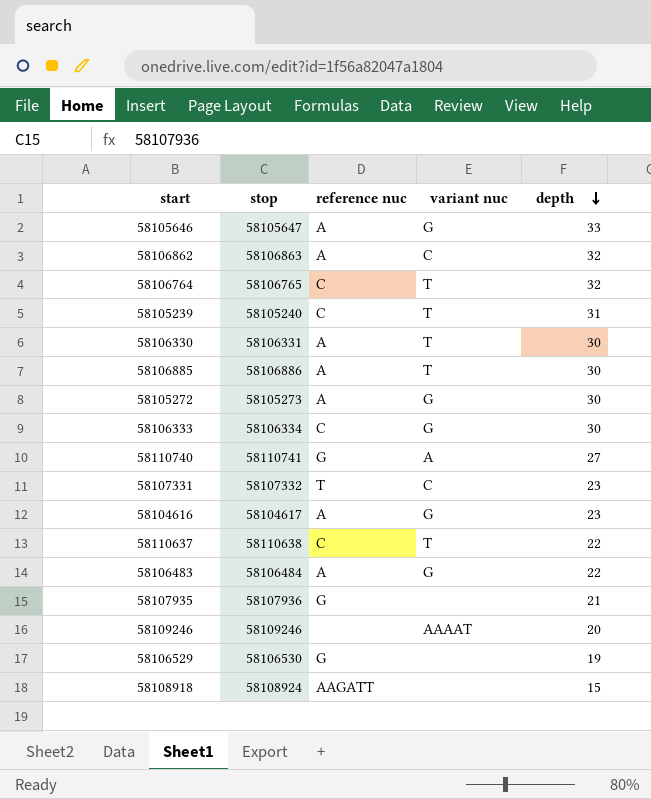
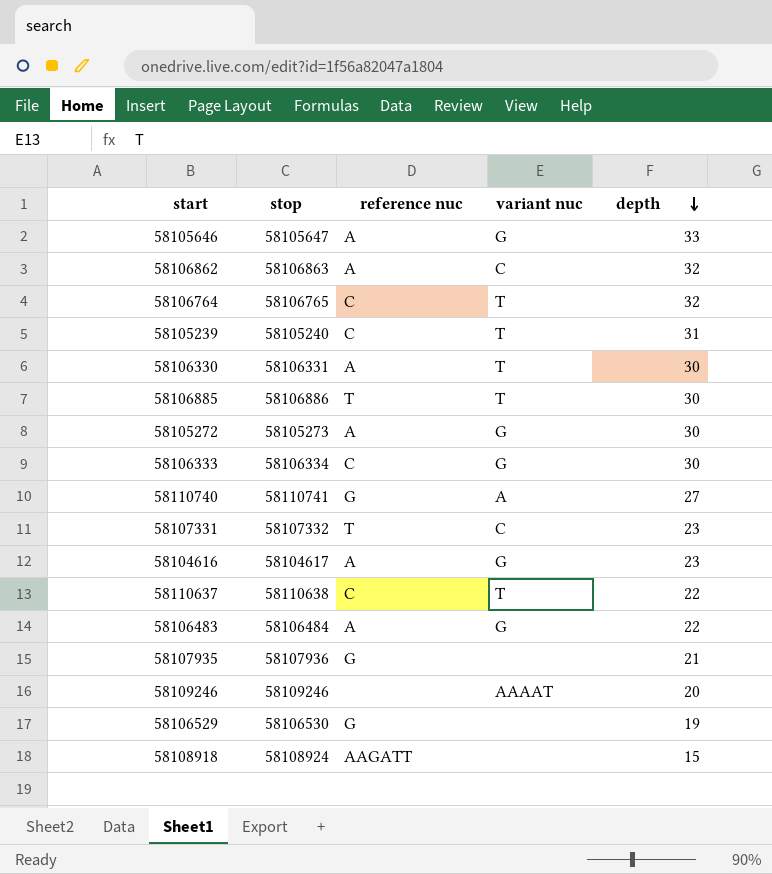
58106885 | reference nuc: A -> T

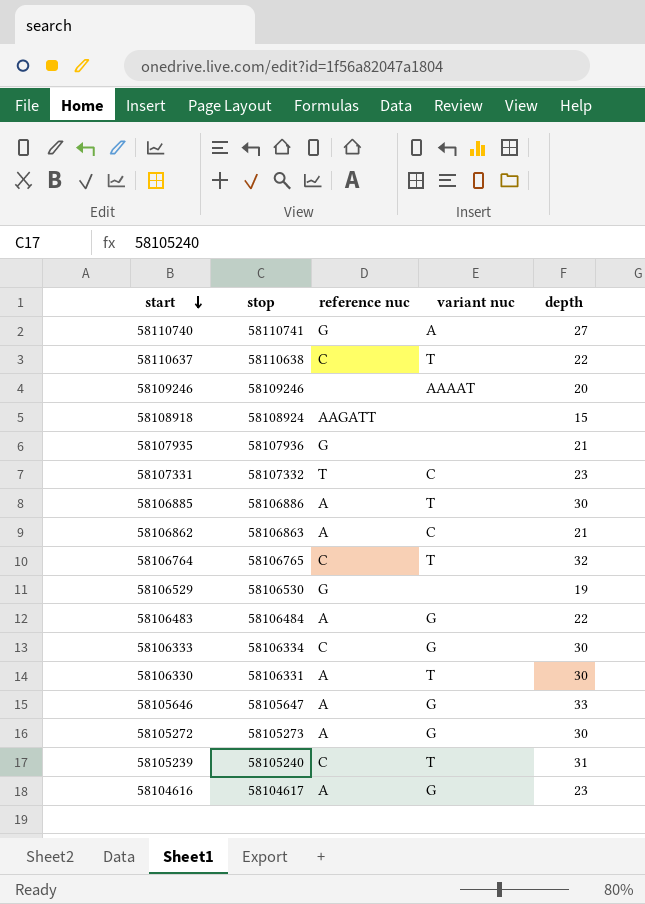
row order: depth descending -> start descending
58106885 | reference nuc: T -> A
58106862 | depth: 32 -> 21

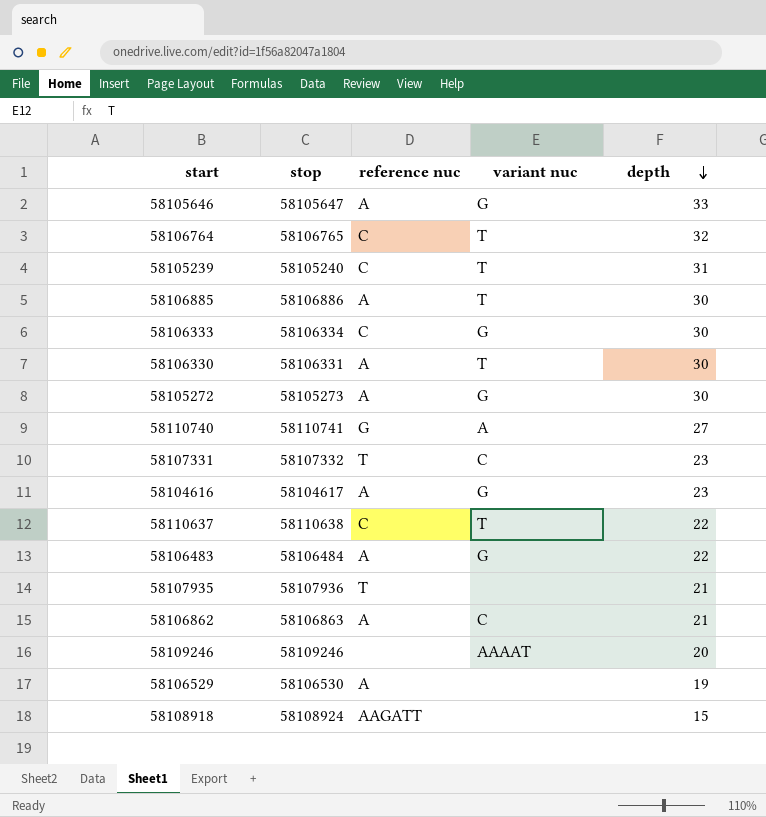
row order: start descending -> depth descending
58107935 | reference nuc: G -> T
58106529 | reference nuc: G -> A

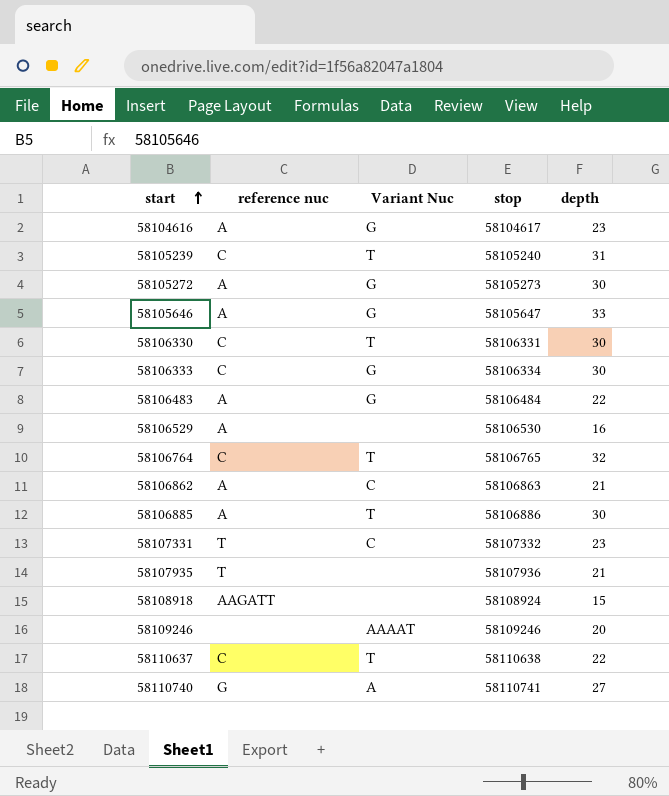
row order: depth descending -> start ascending
column name: variant nuc -> Variant Nuc
column stop | position: 2 -> 4
58106330 | reference nuc: A -> C
58106529 | depth: 19 -> 16

